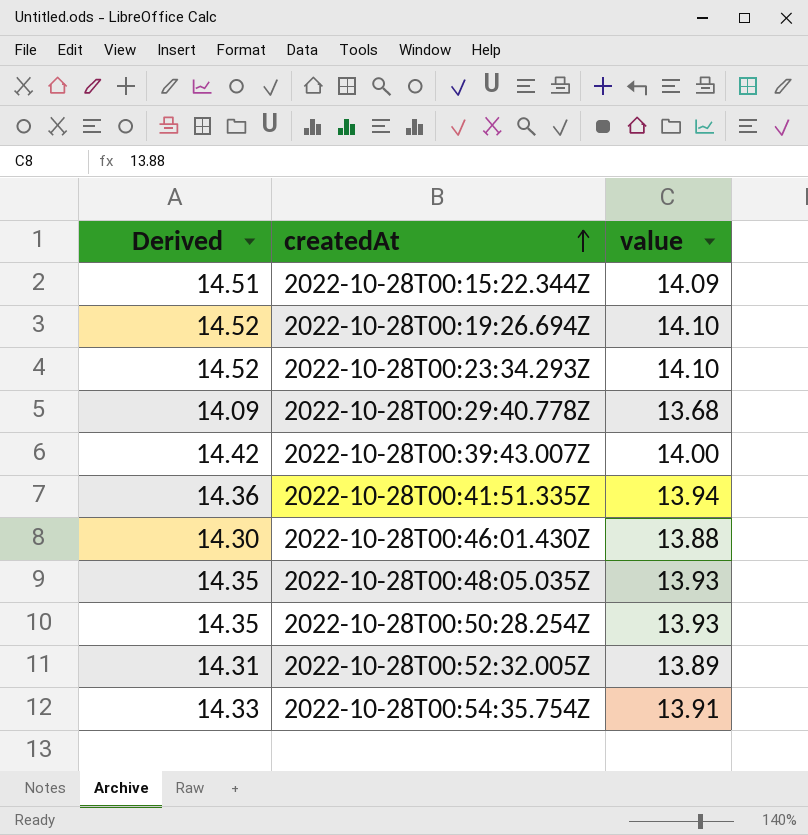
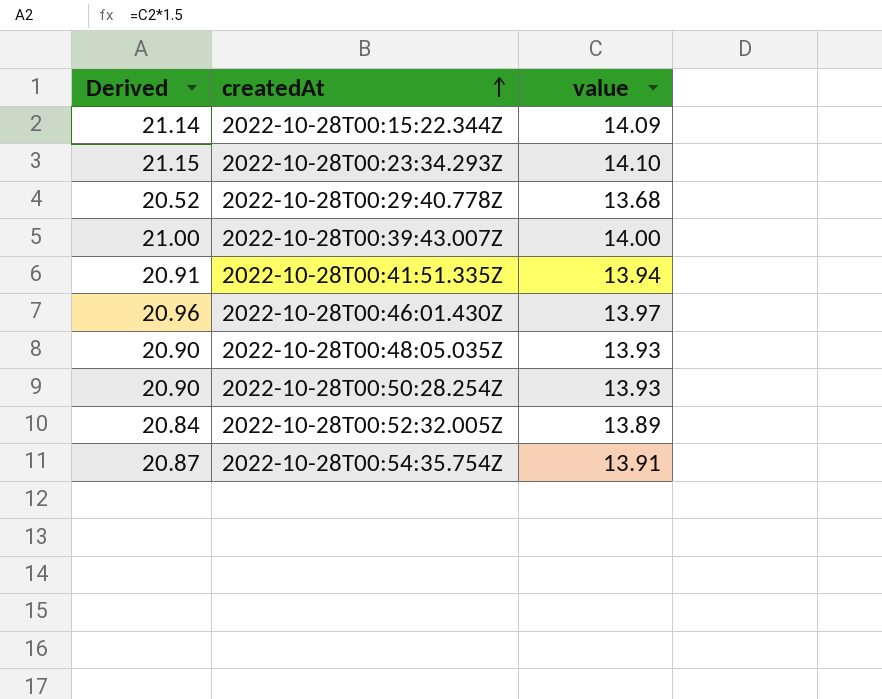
column Derived | formula: [value] * 1.03 -> [value] * 1.5
row 2022-10-28T00:19:26.694Z: 14.52 | 14.10 -> none
2022-10-28T00:46:01.430Z | value: 13.88 -> 13.97

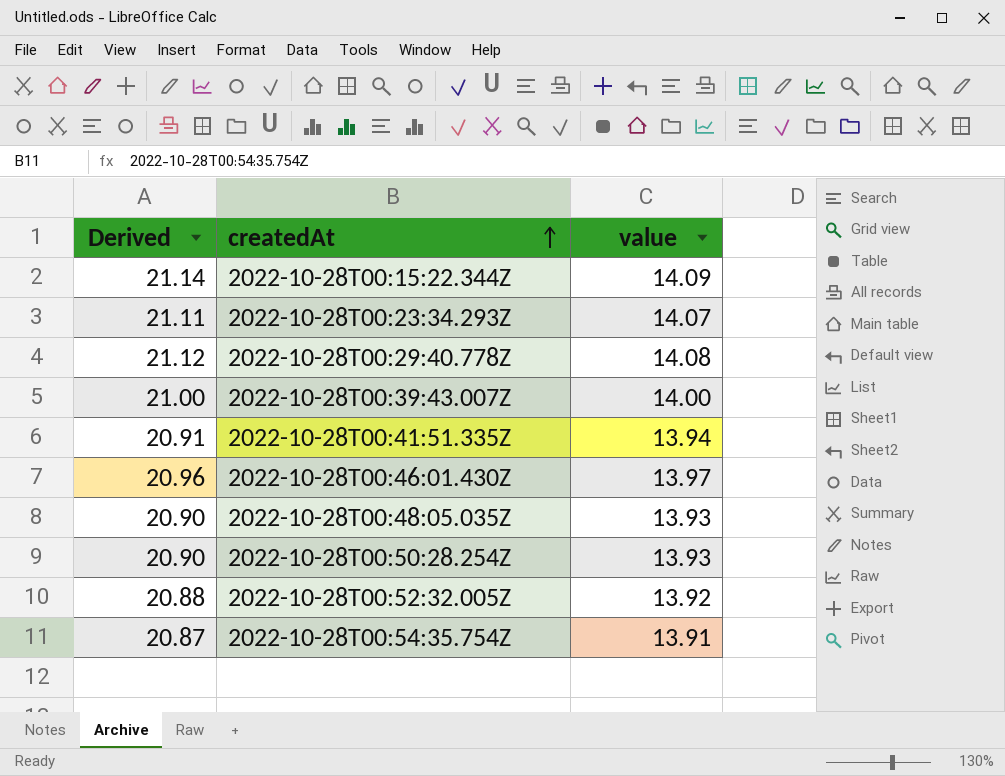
2022-10-28T00:23:34.293Z | Derived: 21.15 -> 21.11
2022-10-28T00:23:34.293Z | value: 14.10 -> 14.07
2022-10-28T00:29:40.778Z | Derived: 20.52 -> 21.12
2022-10-28T00:29:40.778Z | value: 13.68 -> 14.08
2022-10-28T00:52:32.005Z | Derived: 20.84 -> 20.88
2022-10-28T00:52:32.005Z | value: 13.89 -> 13.92

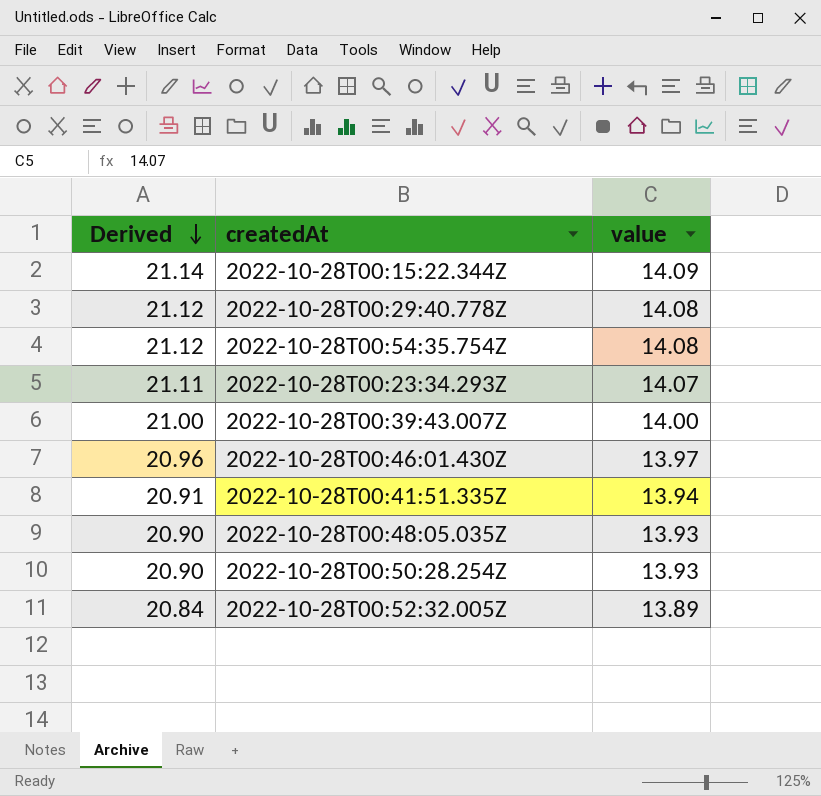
row order: createdAt ascending -> Derived descending
2022-10-28T00:54:35.754Z | Derived: 20.87 -> 21.12
2022-10-28T00:54:35.754Z | value: 13.91 -> 14.08
2022-10-28T00:52:32.005Z | Derived: 20.88 -> 20.84
2022-10-28T00:52:32.005Z | value: 13.92 -> 13.89

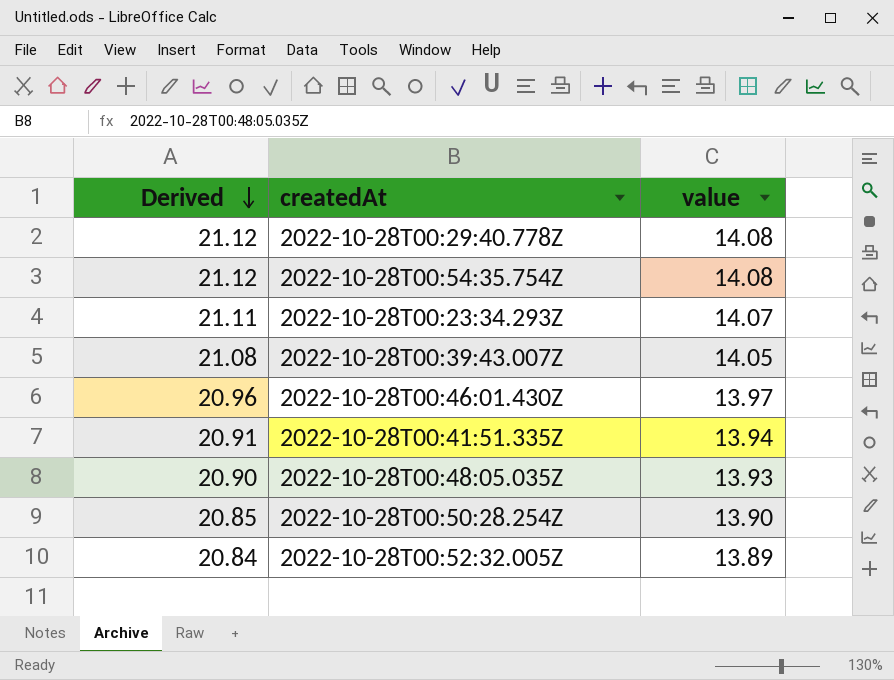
row 2022-10-28T00:15:22.344Z: 21.14 | 14.09 -> none
2022-10-28T00:39:43.007Z | Derived: 21.00 -> 21.08
2022-10-28T00:39:43.007Z | value: 14.00 -> 14.05
2022-10-28T00:50:28.254Z | Derived: 20.90 -> 20.85
2022-10-28T00:50:28.254Z | value: 13.93 -> 13.90

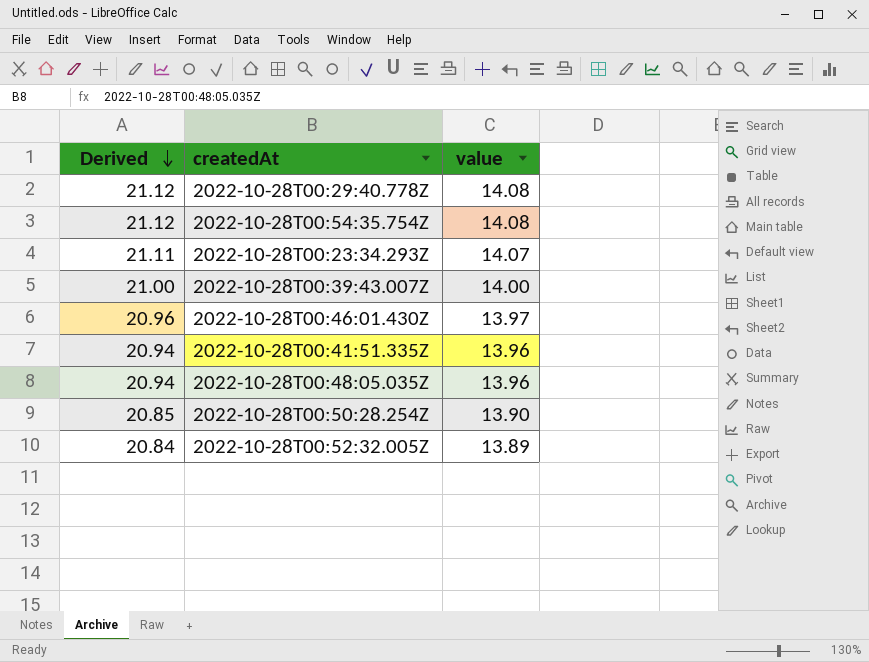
2022-10-28T00:39:43.007Z | Derived: 21.08 -> 21.00
2022-10-28T00:39:43.007Z | value: 14.05 -> 14.00
2022-10-28T00:41:51.335Z | Derived: 20.91 -> 20.94
2022-10-28T00:41:51.335Z | value: 13.94 -> 13.96
2022-10-28T00:48:05.035Z | Derived: 20.90 -> 20.94
2022-10-28T00:48:05.035Z | value: 13.93 -> 13.96

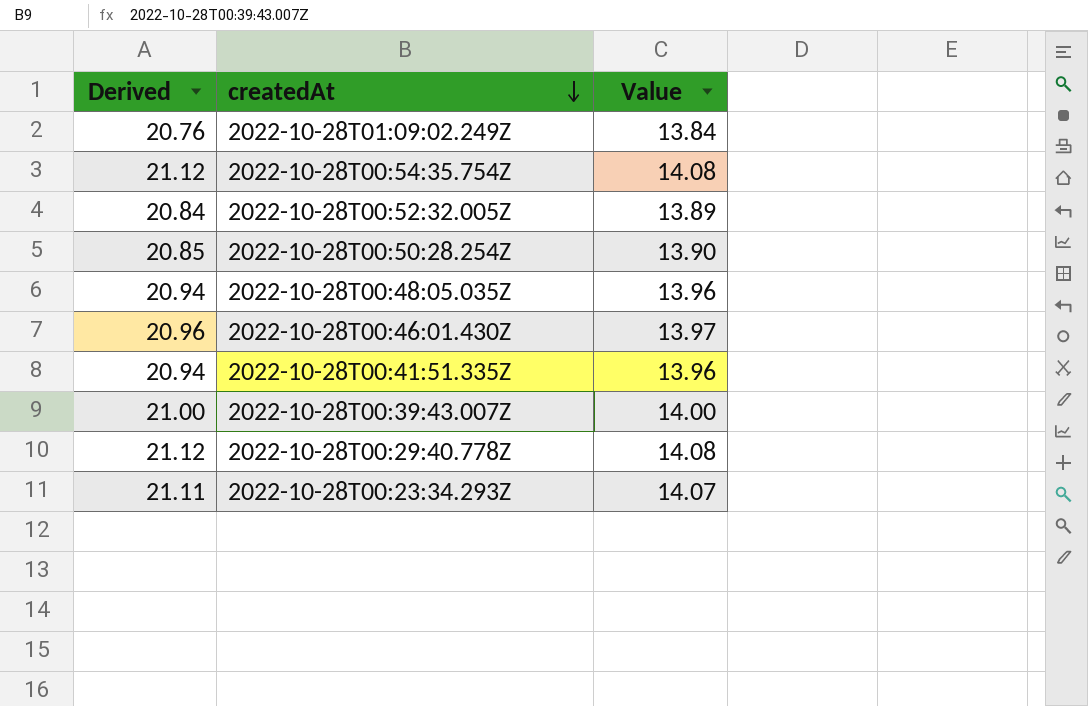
row order: Derived descending -> createdAt descending
column name: value -> Value
row 2022-10-28T01:09:02.249Z: none -> 20.76 | 13.84

